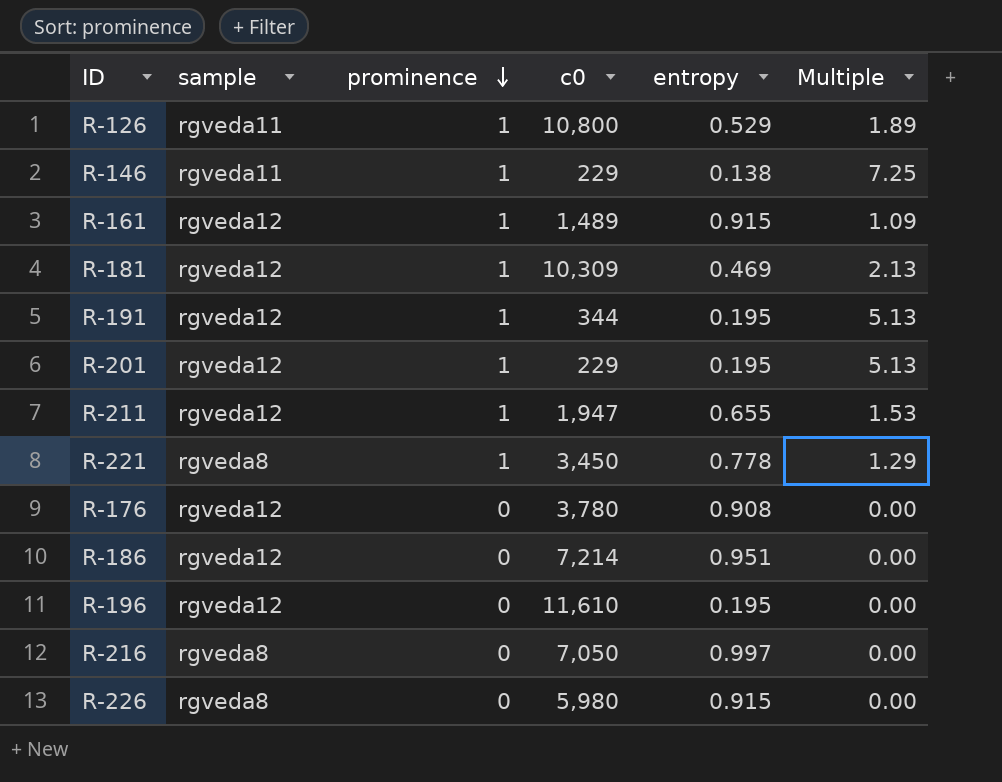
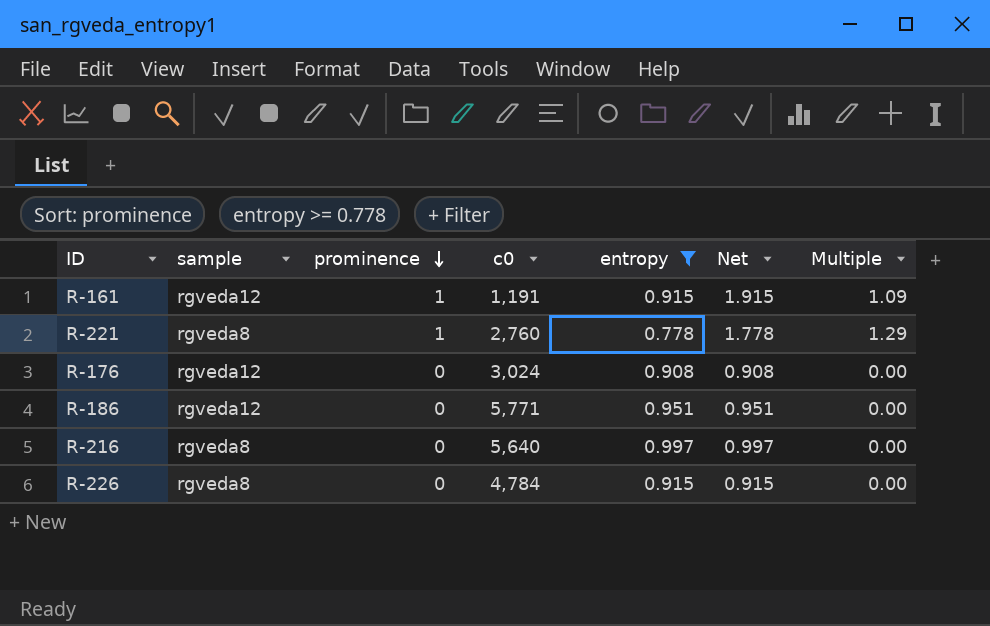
filter: none -> entropy >= 0.778
column Net | formula: none -> [prominence] + [entropy]
R-161 | c0: 1,489 -> 1,191
R-221 | c0: 3,450 -> 2,760
R-176 | c0: 3,780 -> 3,024
R-186 | c0: 7,214 -> 5,771
R-216 | c0: 7,050 -> 5,640
R-226 | c0: 5,980 -> 4,784

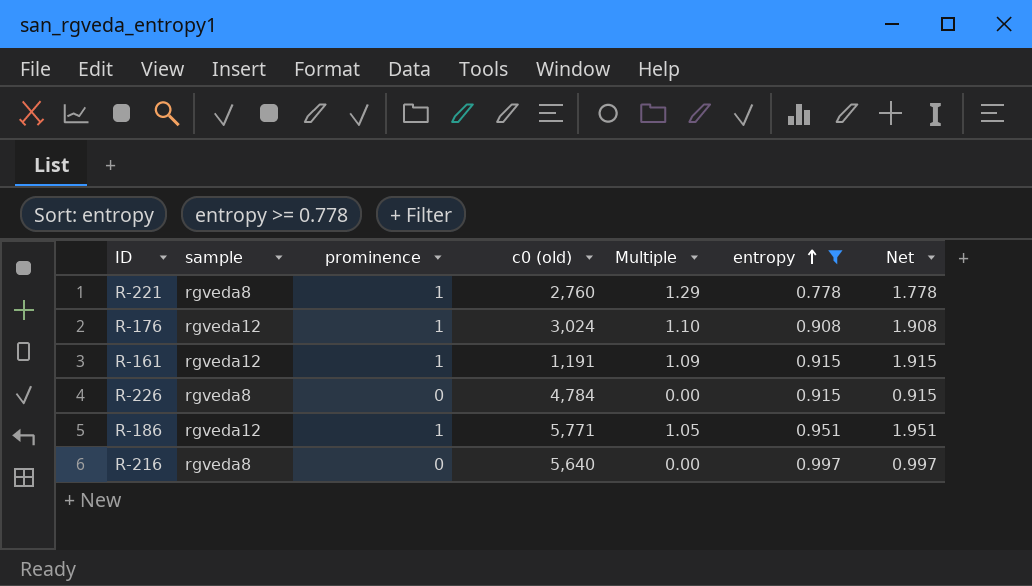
row order: prominence descending -> entropy ascending
column name: c0 -> c0 (old)
column Multiple | position: 7 -> 5
R-176 | prominence: 0 -> 1
R-176 | Multiple: 0.00 -> 1.10
R-176 | Net: 0.908 -> 1.908
R-186 | prominence: 0 -> 1
R-186 | Multiple: 0.00 -> 1.05
R-186 | Net: 0.951 -> 1.951

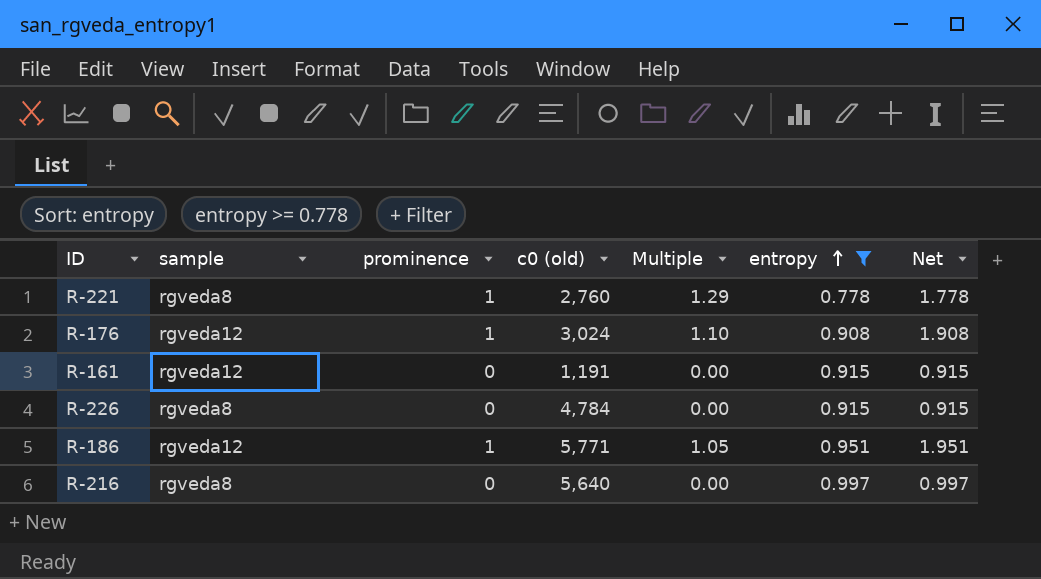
R-161 | prominence: 1 -> 0
R-161 | Multiple: 1.09 -> 0.00
R-161 | Net: 1.915 -> 0.915

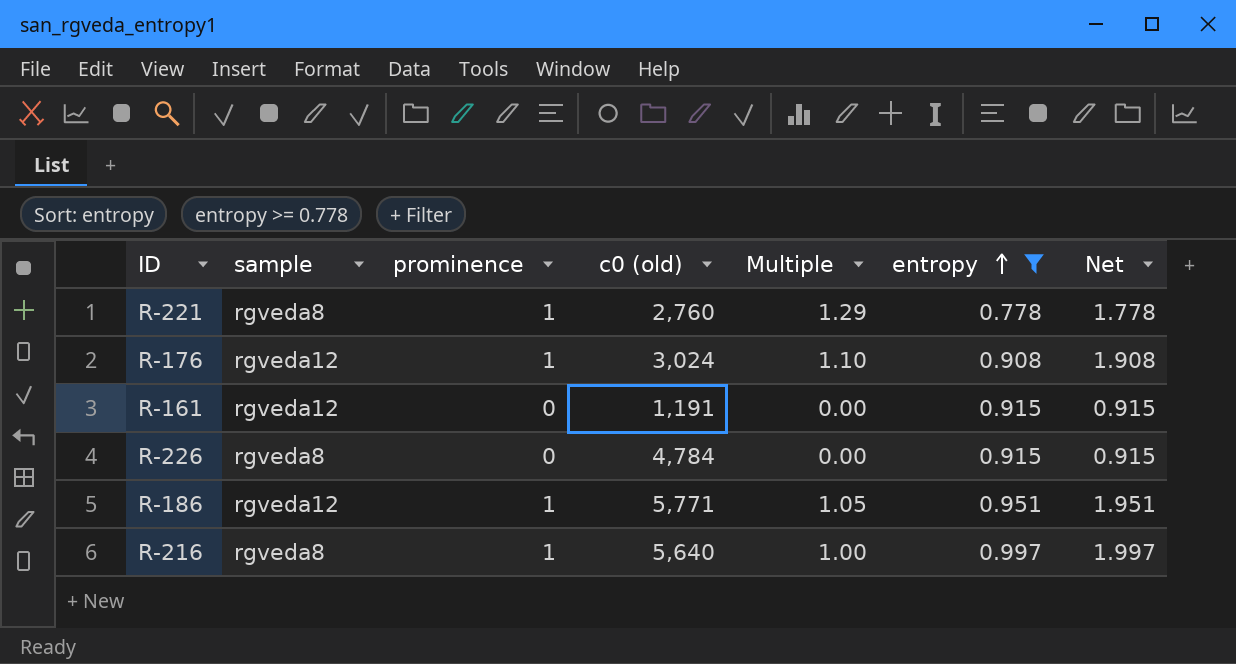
R-216 | prominence: 0 -> 1
R-216 | Multiple: 0.00 -> 1.00
R-216 | Net: 0.997 -> 1.997

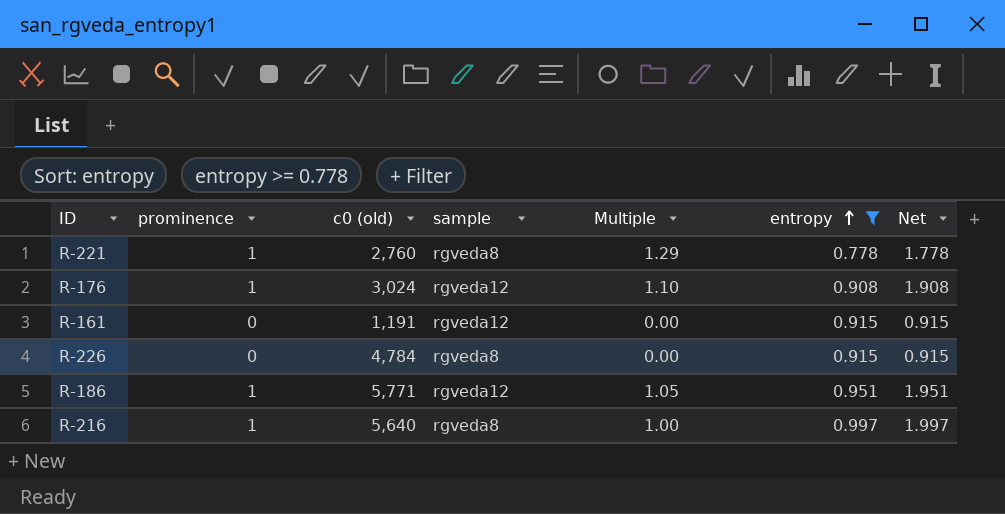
column sample | position: 2 -> 4

